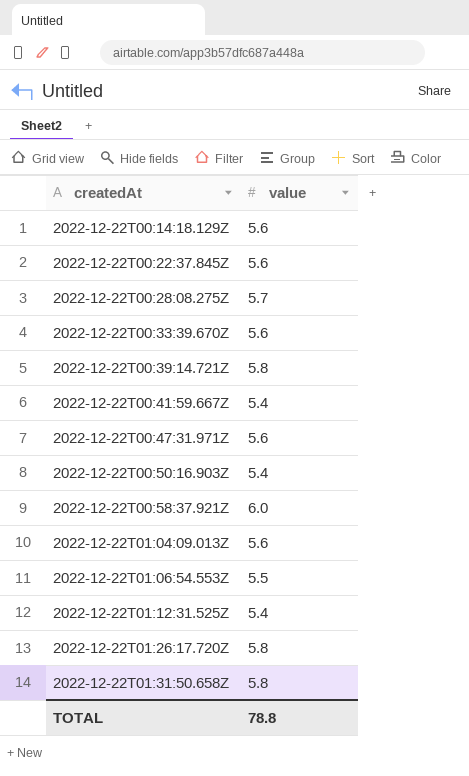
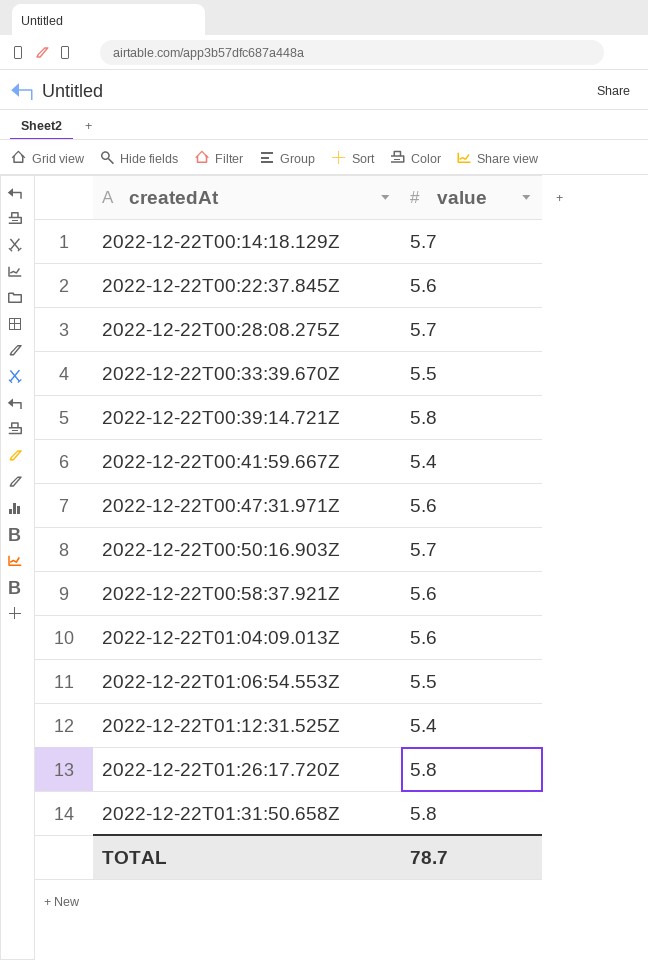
2022-12-22T00:14:18.129Z | value: 5.6 -> 5.7
2022-12-22T00:33:39.670Z | value: 5.6 -> 5.5
2022-12-22T00:50:16.903Z | value: 5.4 -> 5.7
2022-12-22T00:58:37.921Z | value: 6.0 -> 5.6
TOTAL | value: 78.8 -> 78.7

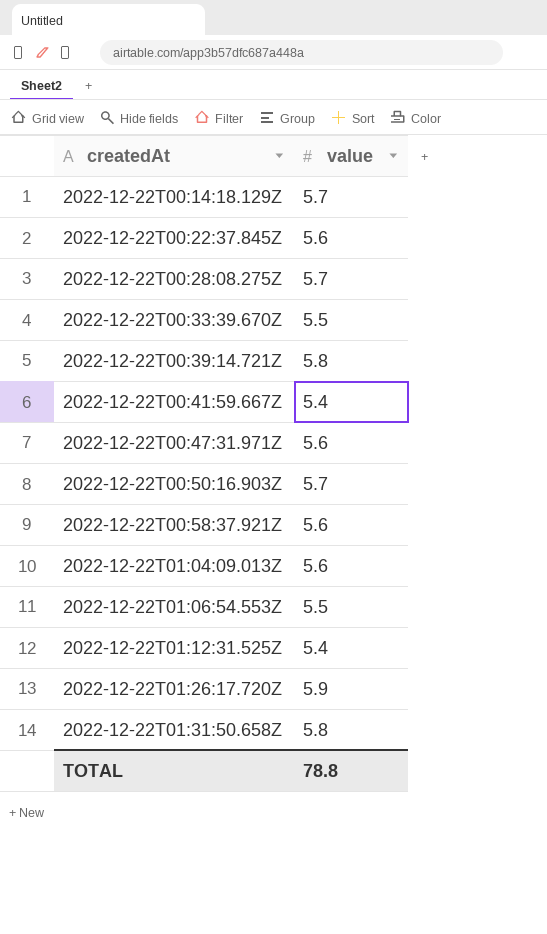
2022-12-22T01:26:17.720Z | value: 5.8 -> 5.9
TOTAL | value: 78.7 -> 78.8

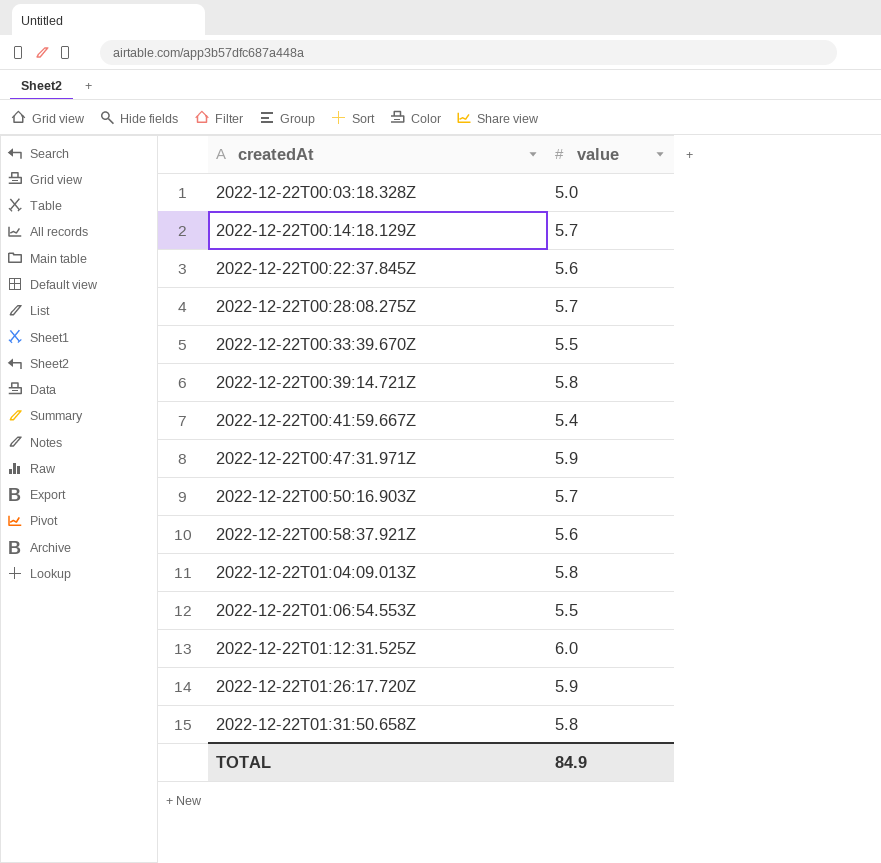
row 2022-12-22T00:03:18.328Z: none -> 5.0
2022-12-22T00:47:31.971Z | value: 5.6 -> 5.9
2022-12-22T01:04:09.013Z | value: 5.6 -> 5.8
2022-12-22T01:12:31.525Z | value: 5.4 -> 6.0
TOTAL | value: 78.8 -> 84.9

